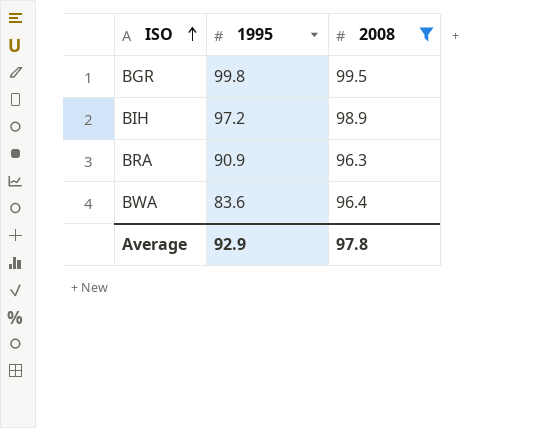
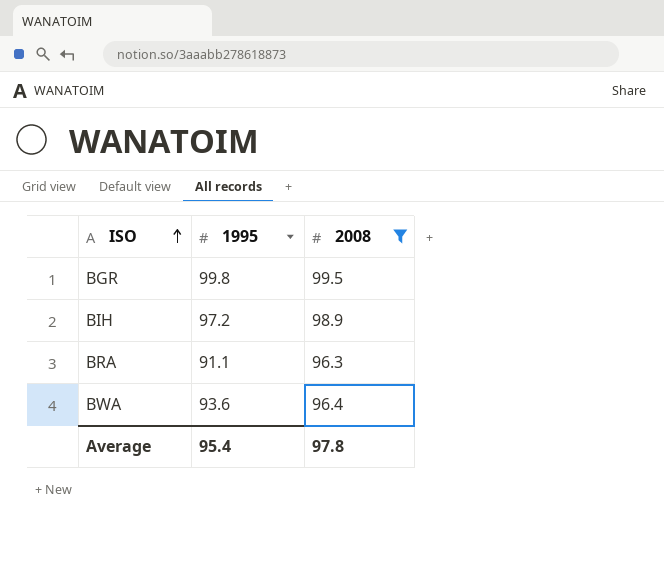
BRA | 1995: 90.9 -> 91.1
BWA | 1995: 83.6 -> 93.6
Average | 1995: 92.9 -> 95.4

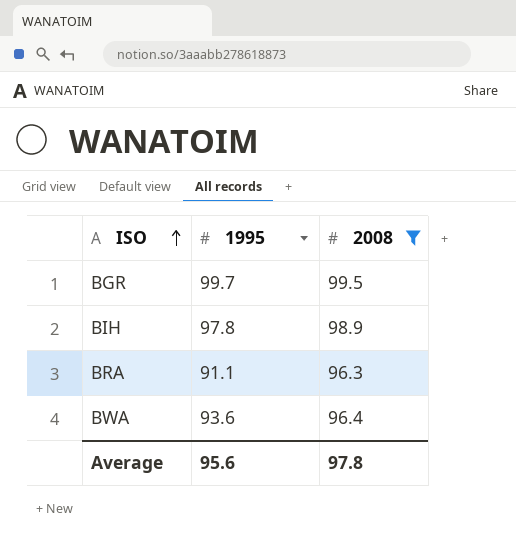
BGR | 1995: 99.8 -> 99.7
BIH | 1995: 97.2 -> 97.8
Average | 1995: 95.4 -> 95.6

